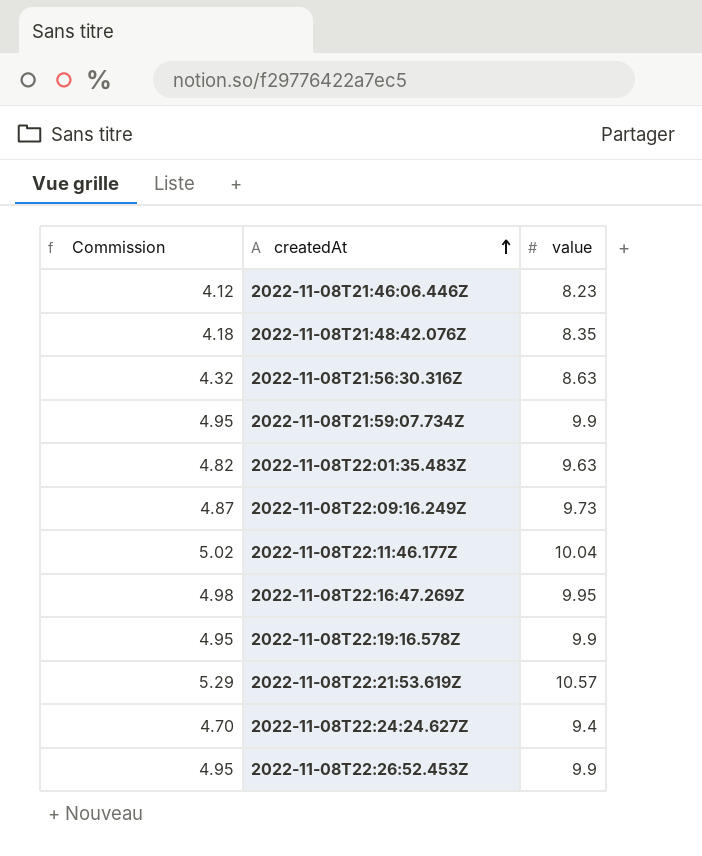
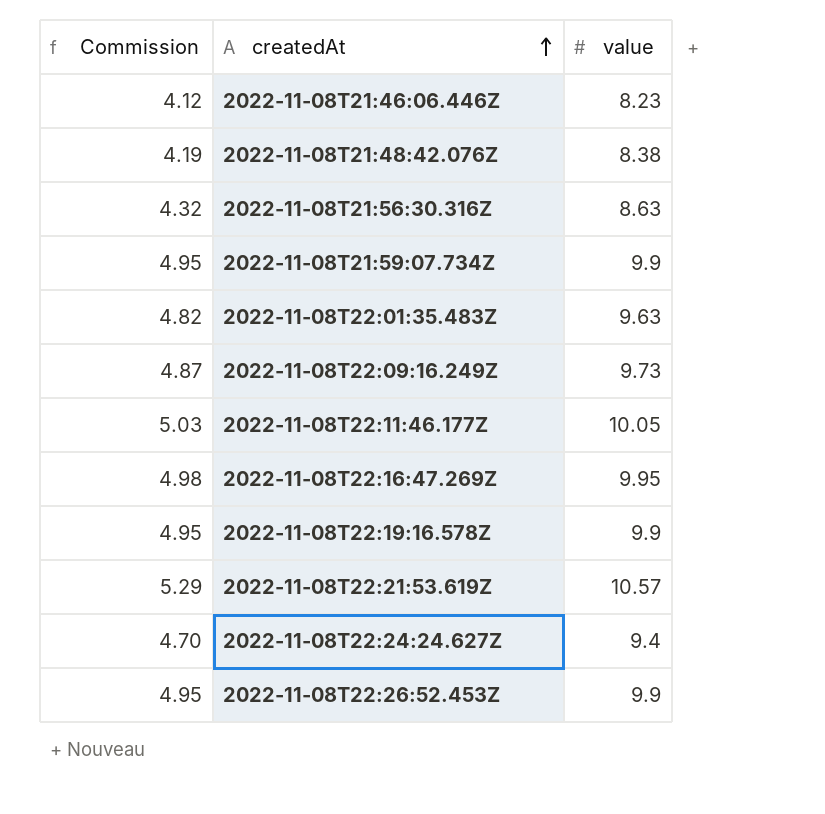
2022-11-08T21:48:42.076Z | Commission: 4.18 -> 4.19
2022-11-08T21:48:42.076Z | value: 8.35 -> 8.38
2022-11-08T22:11:46.177Z | Commission: 5.02 -> 5.03
2022-11-08T22:11:46.177Z | value: 10.04 -> 10.05

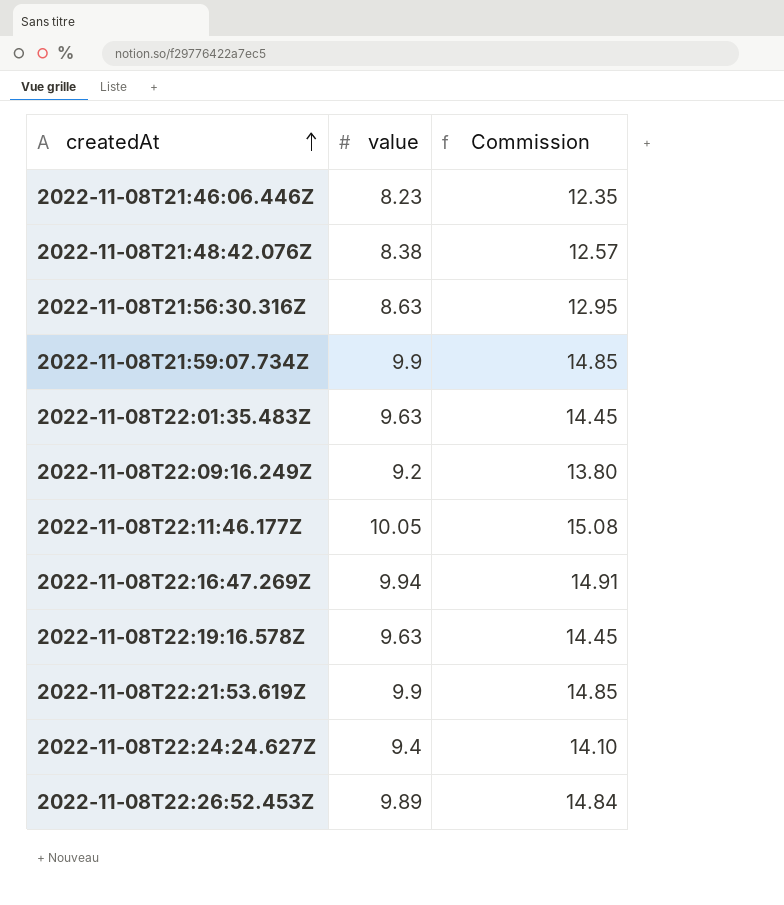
column Commission | formula: [value] * 0.5 -> [value] * 1.5
column Commission | position: 1 -> 3
2022-11-08T22:09:16.249Z | value: 9.73 -> 9.2
2022-11-08T22:16:47.269Z | value: 9.95 -> 9.94
2022-11-08T22:19:16.578Z | value: 9.9 -> 9.63
2022-11-08T22:21:53.619Z | value: 10.57 -> 9.9
2022-11-08T22:26:52.453Z | value: 9.9 -> 9.89

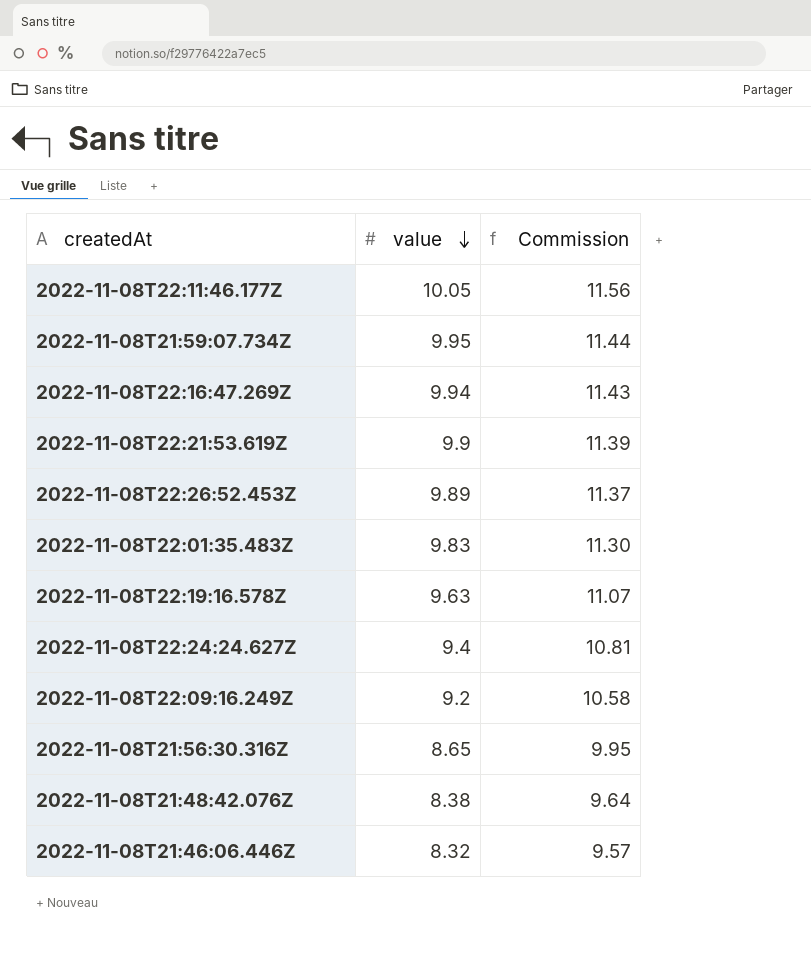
row order: createdAt ascending -> value descending
column Commission | formula: [value] * 1.5 -> [value] * 1.15
2022-11-08T21:59:07.734Z | value: 9.9 -> 9.95
2022-11-08T22:01:35.483Z | value: 9.63 -> 9.83
2022-11-08T21:56:30.316Z | value: 8.63 -> 8.65
2022-11-08T21:46:06.446Z | value: 8.23 -> 8.32

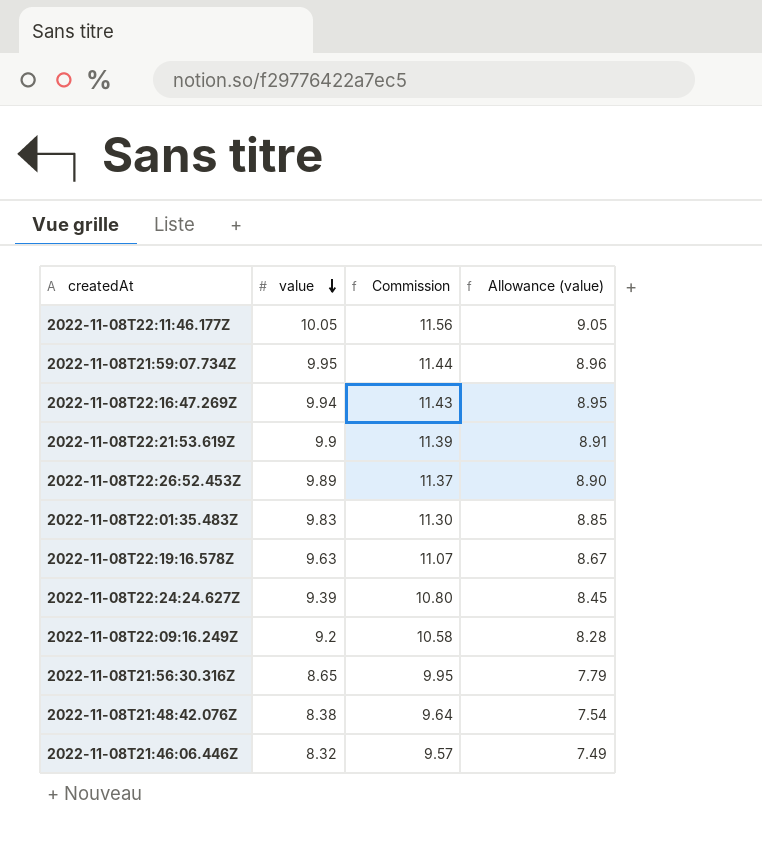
column Allowance (value) | formula: none -> [value] * 0.9
2022-11-08T22:24:24.627Z | value: 9.4 -> 9.39
2022-11-08T22:24:24.627Z | Commission: 10.81 -> 10.80

